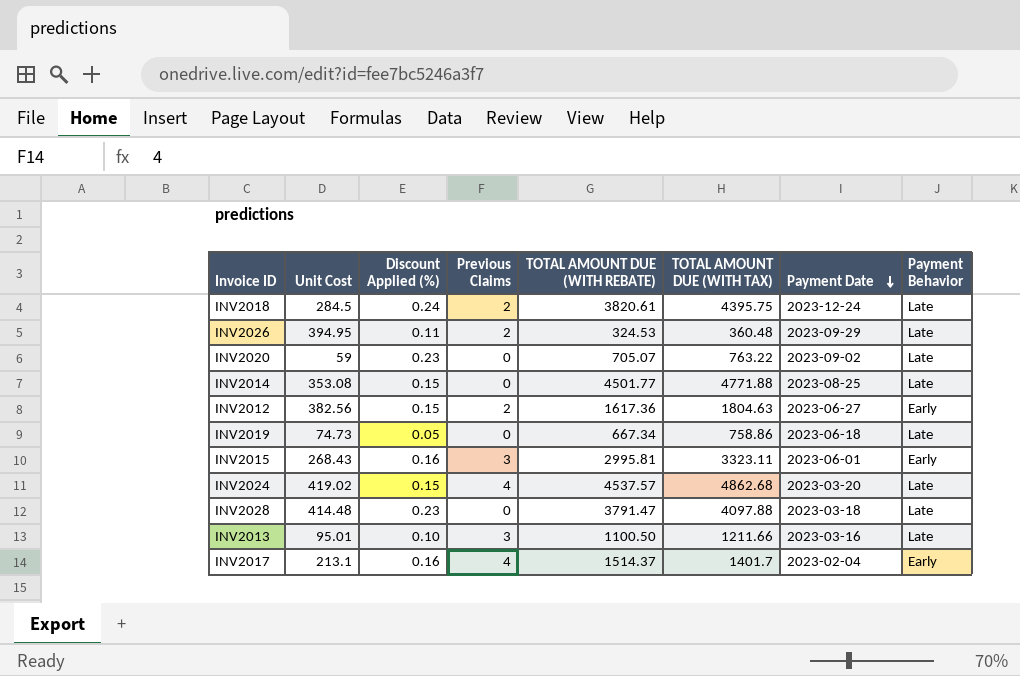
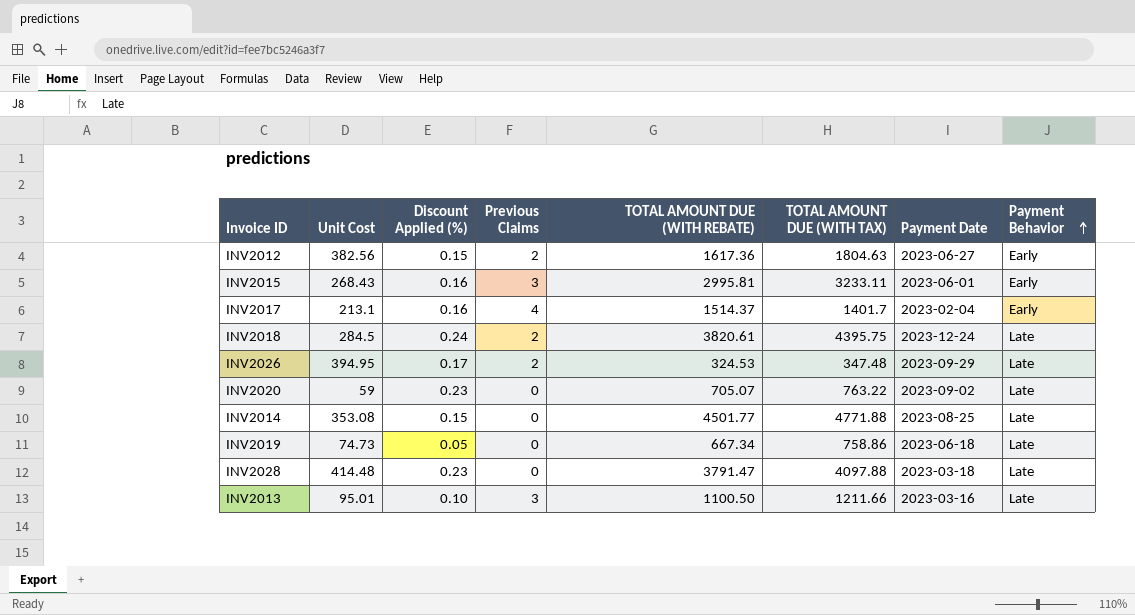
row order: Payment Date descending -> Payment Behavior ascending
row INV2024: 419.02 | 0.15 | 4 | 4537.57 | 4862.68 | 2023-03-20 | Late -> none
INV2015 | TOTAL AMOUNT DUE (WITH TAX): 3323.11 -> 3233.11
INV2026 | Discount Applied (%): 0.11 -> 0.17
INV2026 | TOTAL AMOUNT DUE (WITH TAX): 360.48 -> 347.48

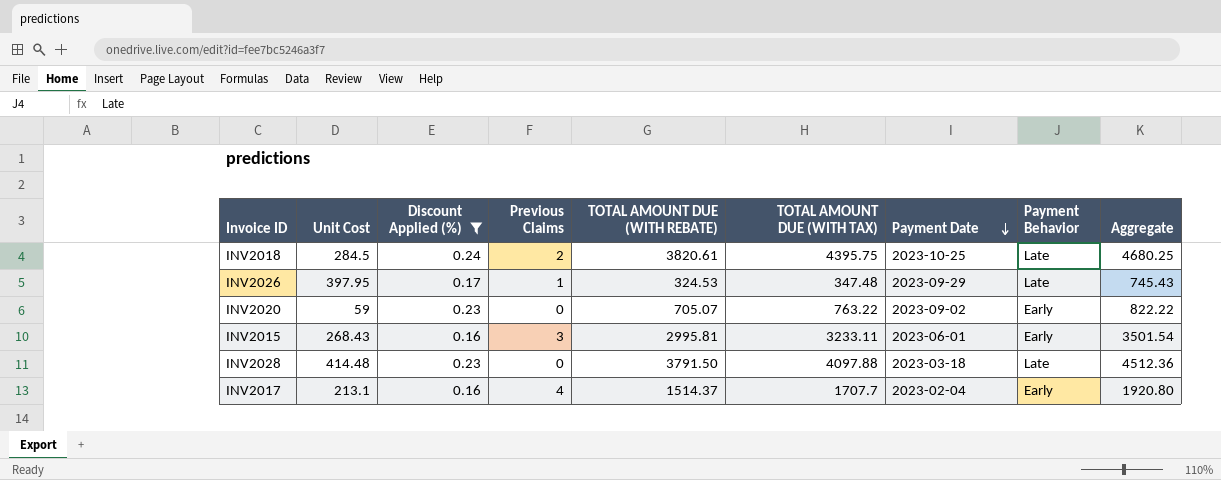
filter: none -> Discount Applied (%) >= 0.16
row order: Payment Behavior ascending -> Payment Date descending
column Aggregate | formula: none -> [Unit Cost] + [TOTAL AMOUNT DUE (WITH TAX)]
INV2018 | Payment Date: 2023-12-24 -> 2023-10-25
INV2026 | Unit Cost: 394.95 -> 397.95
INV2026 | Previous Claims: 2 -> 1
INV2020 | Payment Behavior: Late -> Early
INV2028 | TOTAL AMOUNT DUE (WITH REBATE): 3791.47 -> 3791.50
INV2017 | TOTAL AMOUNT DUE (WITH TAX): 1401.7 -> 1707.7

